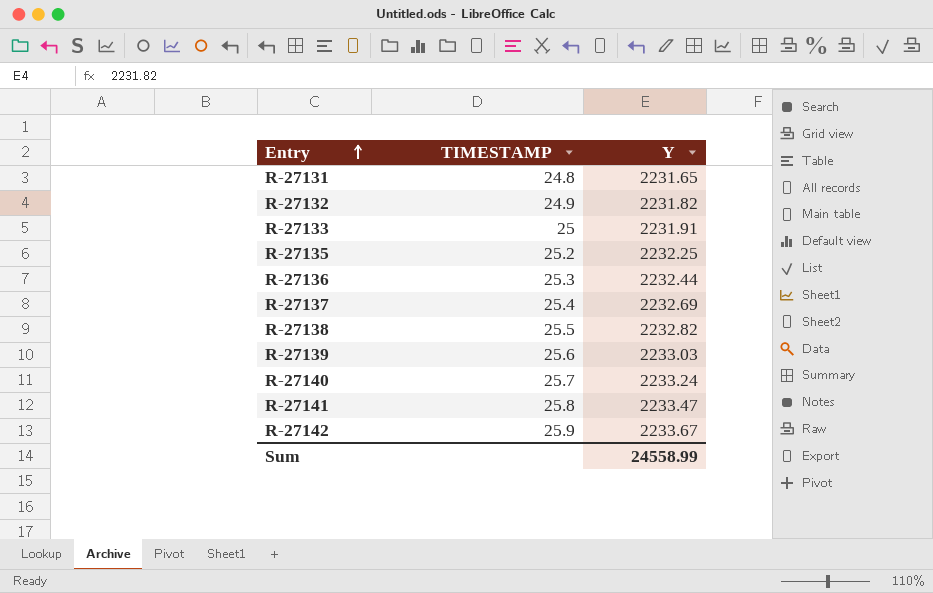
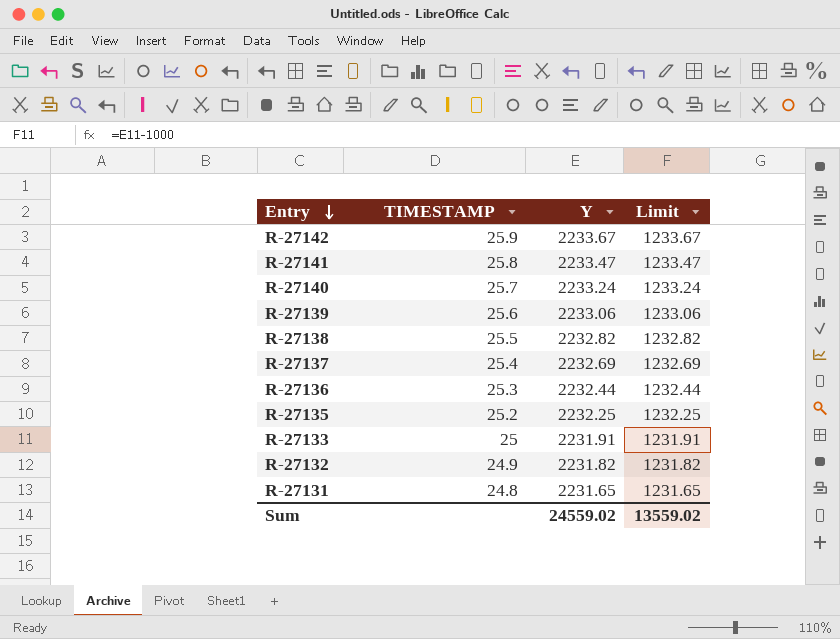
row order: Entry ascending -> Entry descending
column Limit | formula: none -> [Y] - 1000
R-27139 | Y: 2233.03 -> 2233.06
Sum | Y: 24558.99 -> 24559.02

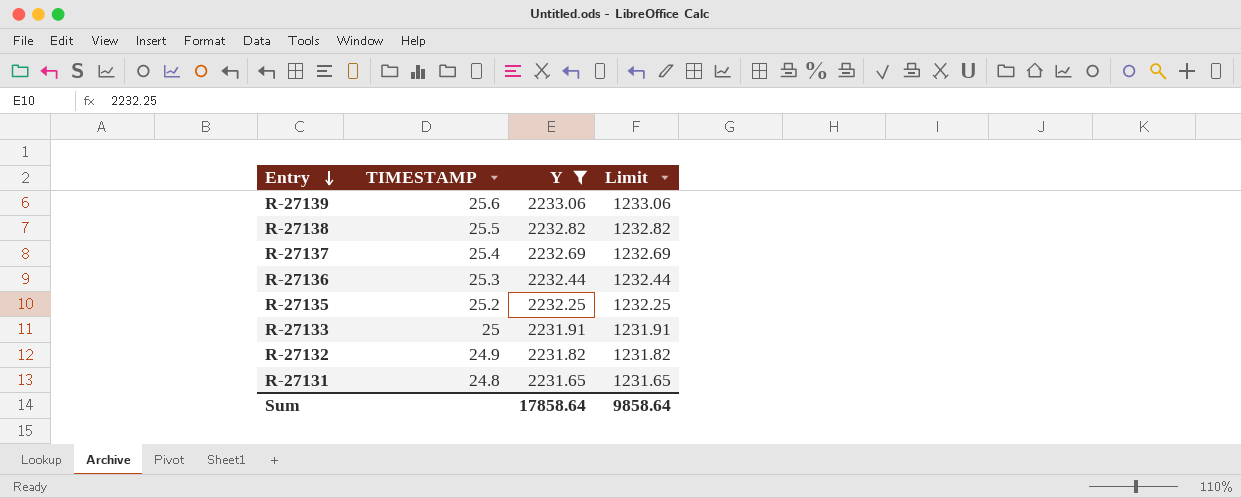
filter: none -> Y <= 2233.06
Sum | Y: 24559.02 -> 17858.64
Sum | Limit: 13559.02 -> 9858.64

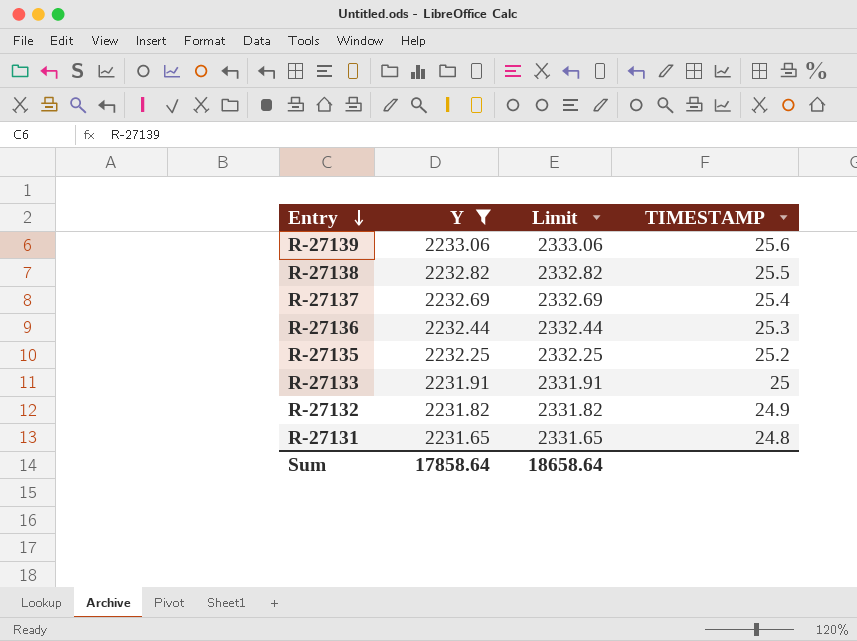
column Limit | formula: [Y] - 1000 -> [Y] + 100
column TIMESTAMP | position: 2 -> 4
Sum | Limit: 9858.64 -> 18658.64

